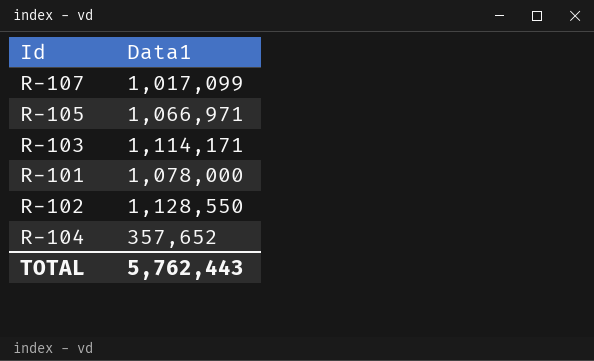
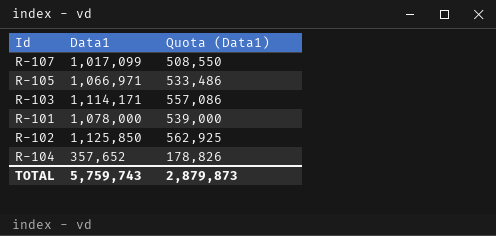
column Quota (Data1) | formula: none -> [Data1] * 0.5
R-102 | Data1: 1,128,550 -> 1,125,850
TOTAL | Data1: 5,762,443 -> 5,759,743

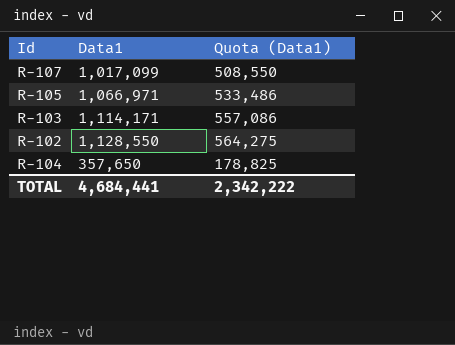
row R-101: 1,078,000 | 539,000 -> none
R-102 | Data1: 1,125,850 -> 1,128,550
R-102 | Quota (Data1): 562,925 -> 564,275
R-104 | Data1: 357,652 -> 357,650
R-104 | Quota (Data1): 178,826 -> 178,825
TOTAL | Data1: 5,759,743 -> 4,684,441
TOTAL | Quota (Data1): 2,879,873 -> 2,342,222

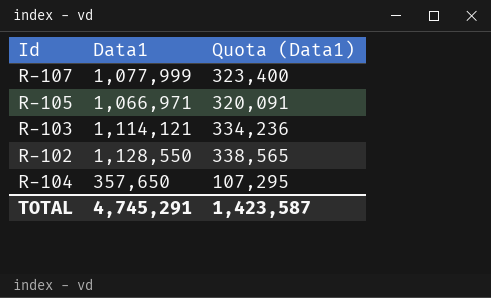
column Quota (Data1) | formula: [Data1] * 0.5 -> [Data1] * 0.3
R-107 | Data1: 1,017,099 -> 1,077,999
R-103 | Data1: 1,114,171 -> 1,114,121
TOTAL | Data1: 4,684,441 -> 4,745,291
TOTAL | Quota (Data1): 2,342,222 -> 1,423,587

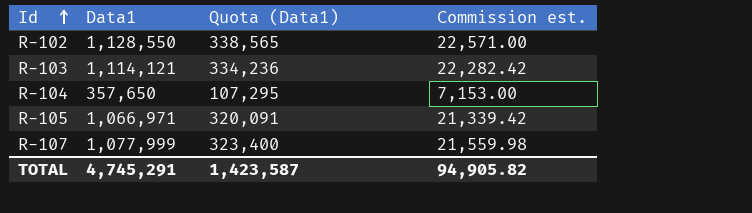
row order: none -> Id ascending
column Commission est. | formula: none -> [Data1] * 0.02

